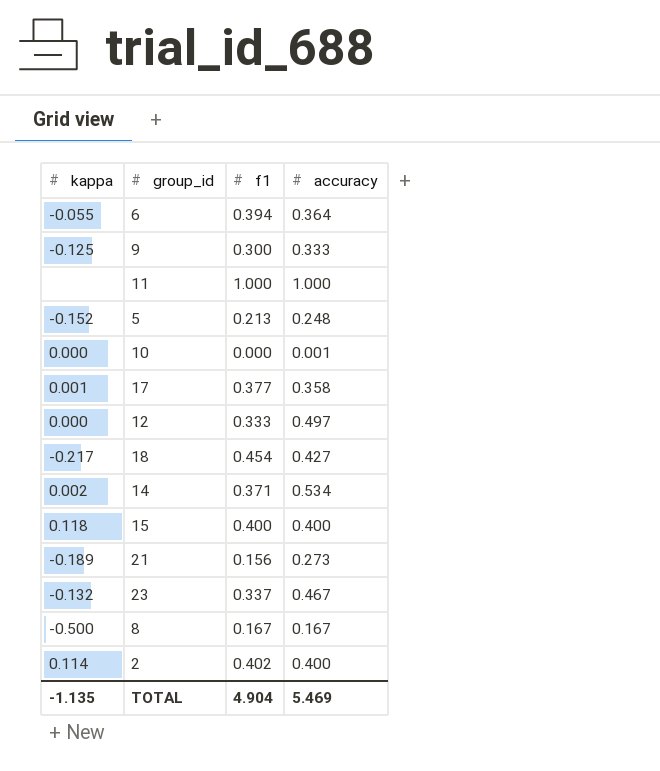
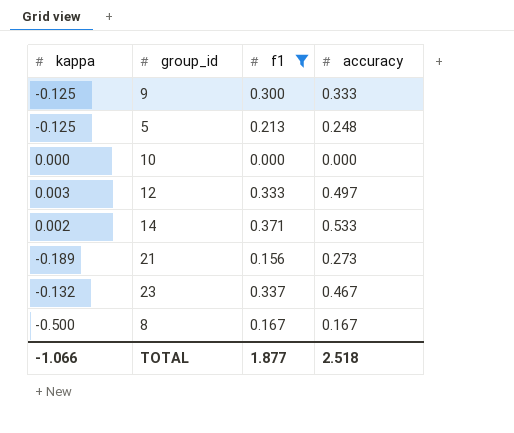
filter: none -> f1 <= 0.371
5 | kappa: -0.152 -> -0.125
10 | accuracy: 0.001 -> 0.000
12 | kappa: 0.000 -> 0.003
14 | accuracy: 0.534 -> 0.533
TOTAL | kappa: -1.135 -> -1.066
TOTAL | f1: 4.904 -> 1.877
TOTAL | accuracy: 5.469 -> 2.518

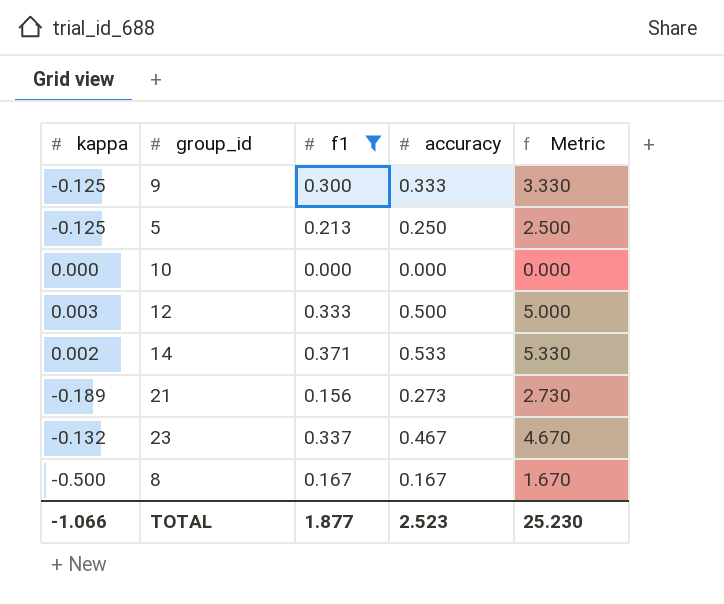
column Metric | formula: none -> [accuracy] * 10
5 | accuracy: 0.248 -> 0.250
12 | accuracy: 0.497 -> 0.500
TOTAL | accuracy: 2.518 -> 2.523

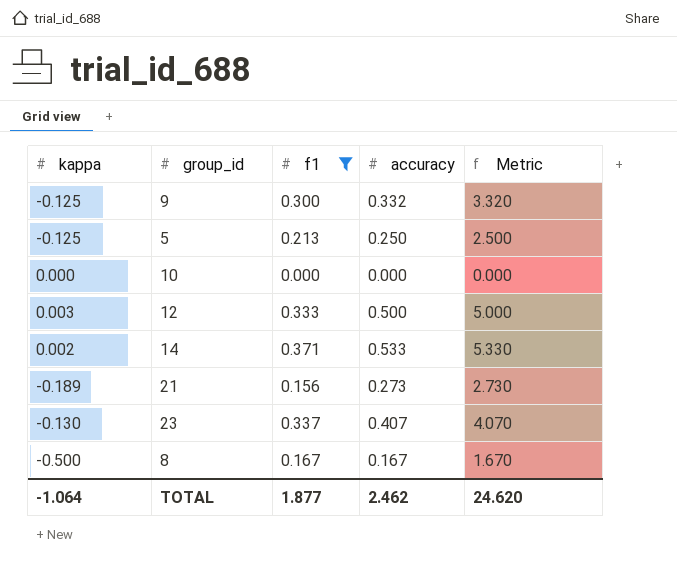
9 | accuracy: 0.333 -> 0.332
9 | Metric: 3.330 -> 3.320
23 | kappa: -0.132 -> -0.130
23 | accuracy: 0.467 -> 0.407
23 | Metric: 4.670 -> 4.070
TOTAL | kappa: -1.066 -> -1.064
TOTAL | accuracy: 2.523 -> 2.462
TOTAL | Metric: 25.230 -> 24.620

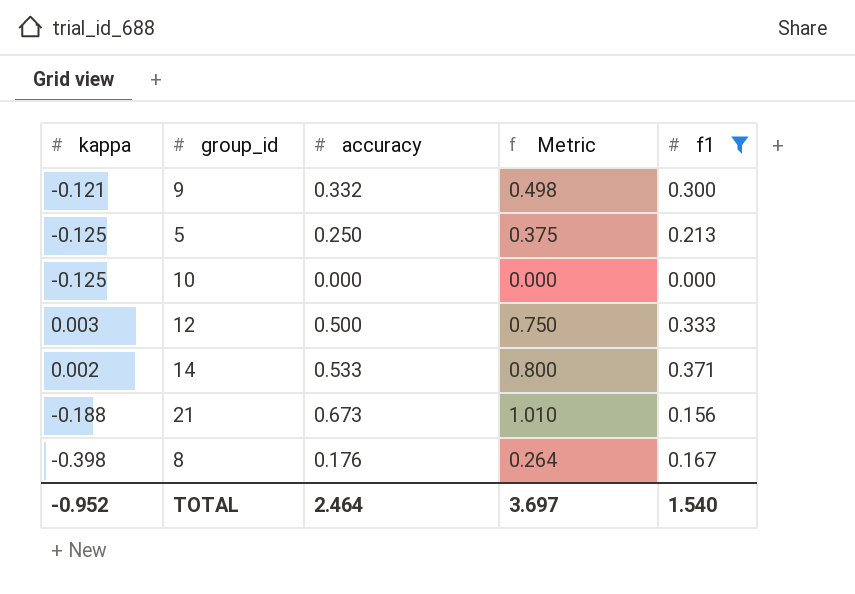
column Metric | formula: [accuracy] * 10 -> [accuracy] * 1.5
column f1 | position: 3 -> 5
row 23: -0.130 | 0.337 | 0.407 | 4.070 -> none
9 | kappa: -0.125 -> -0.121
10 | kappa: 0.000 -> -0.125
21 | kappa: -0.189 -> -0.188
21 | accuracy: 0.273 -> 0.673
8 | kappa: -0.500 -> -0.398
8 | accuracy: 0.167 -> 0.176
TOTAL | kappa: -1.064 -> -0.952
TOTAL | accuracy: 2.462 -> 2.464
TOTAL | Metric: 24.620 -> 3.697
TOTAL | f1: 1.877 -> 1.540

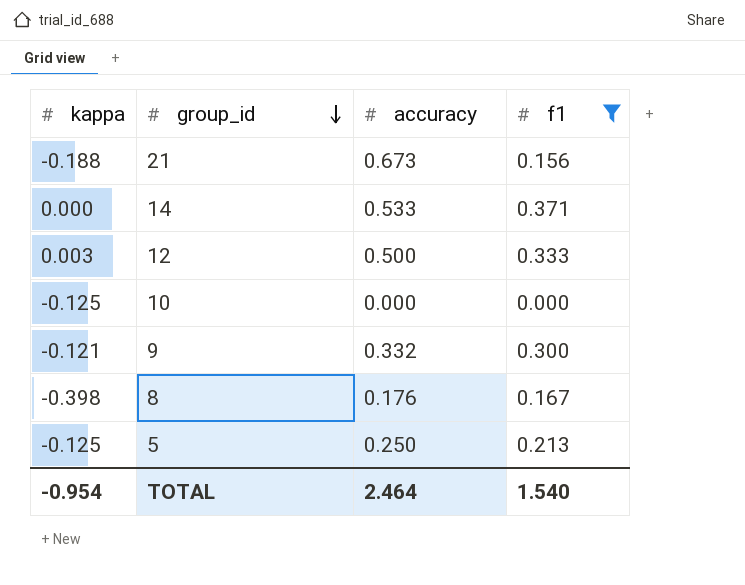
row order: none -> group_id descending
column Metric | formula: [accuracy] * 1.5 -> none
14 | kappa: 0.002 -> 0.000
TOTAL | kappa: -0.952 -> -0.954

